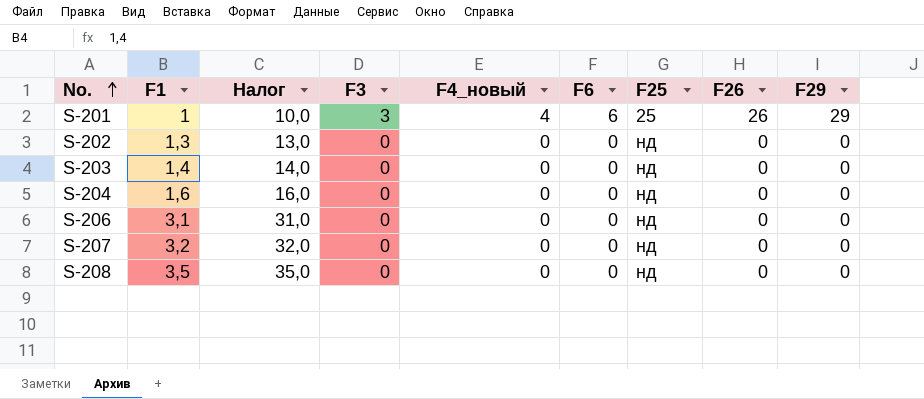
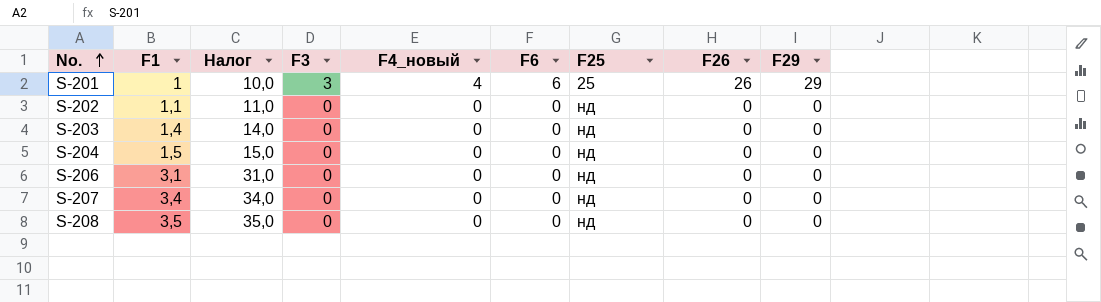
S-202 | F1: 1,3 -> 1,1
S-202 | Налог: 13,0 -> 11,0
S-204 | F1: 1,6 -> 1,5
S-204 | Налог: 16,0 -> 15,0
S-207 | F1: 3,2 -> 3,4
S-207 | Налог: 32,0 -> 34,0

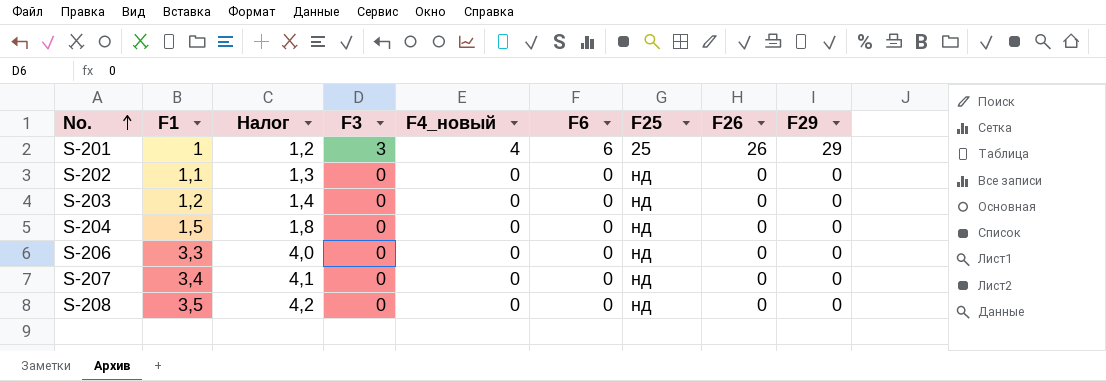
column Налог | formula: [F1] * 10 -> [F1] * 1,2
S-203 | F1: 1,4 -> 1,2
S-206 | F1: 3,1 -> 3,3

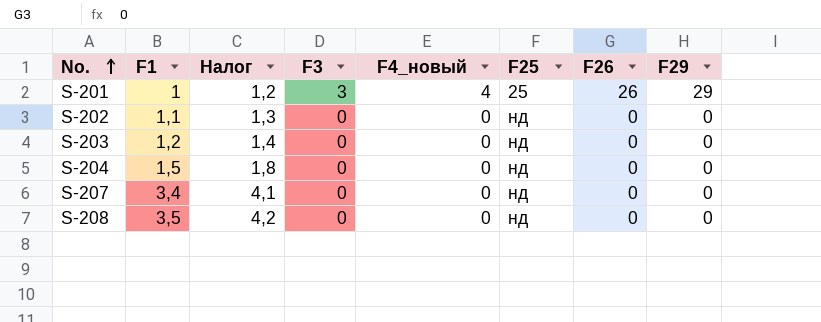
column F6 | position: 6 -> none
row S-206: 3,3 | 4,0 | 0 | 0 | 0 | нд | 0 | 0 -> none

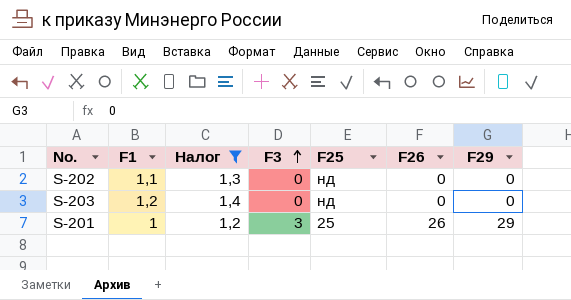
filter: none -> Налог <= 1,4
row order: No. ascending -> F3 ascending
column F4_новый | position: 5 -> none

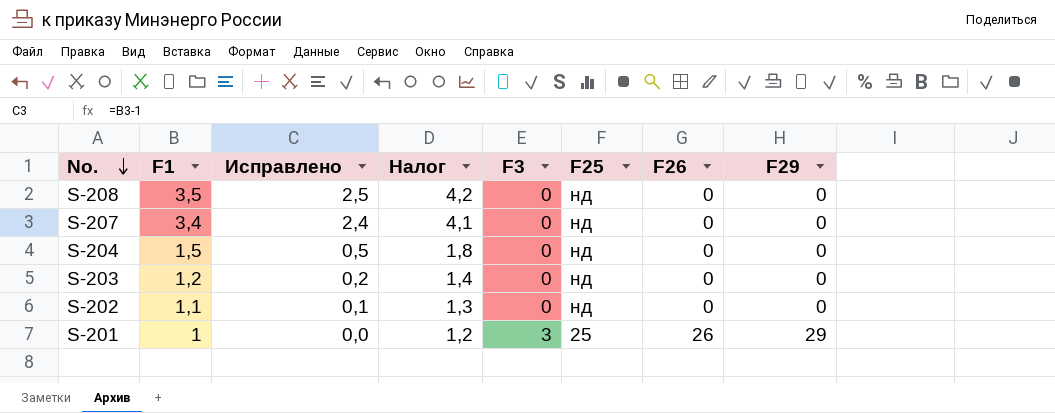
filter: Налог <= 1,4 -> none
row order: F3 ascending -> No. descending
column Исправлено | formula: none -> [F1] - 1

